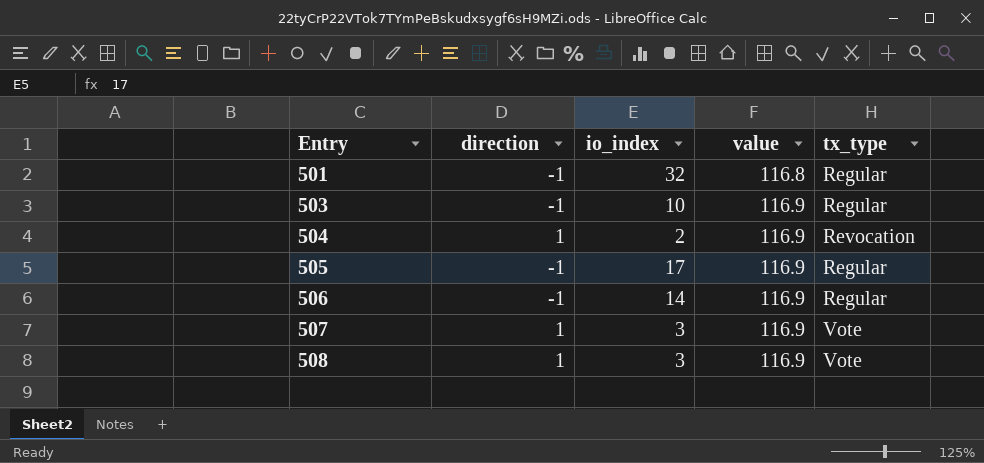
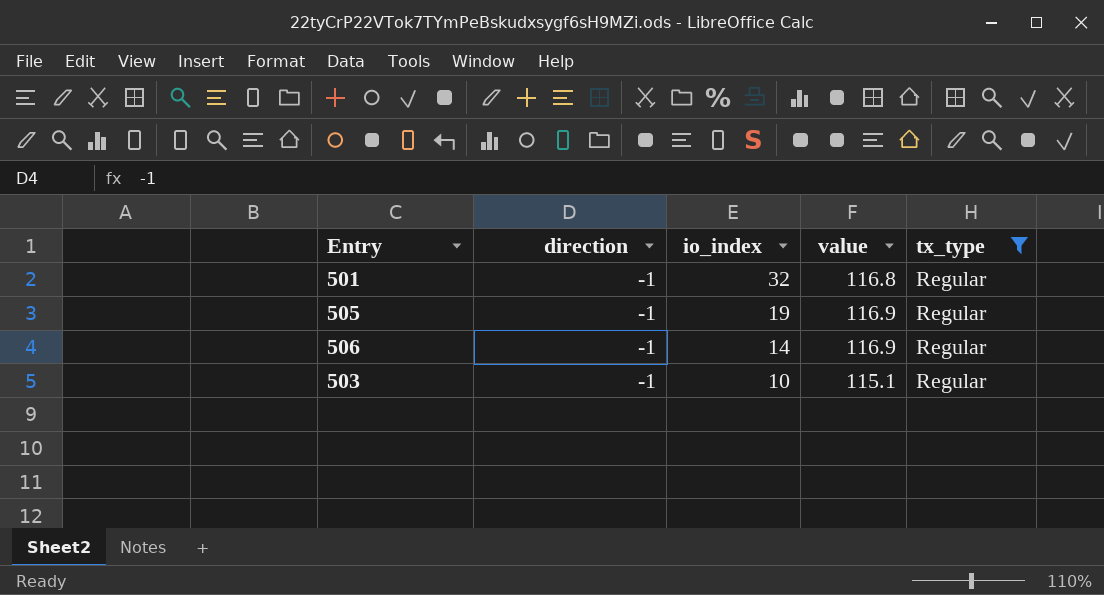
filter: none -> tx_type = Regular
row order: Entry ascending -> io_index descending
505 | io_index: 17 -> 19
503 | value: 116.9 -> 115.1

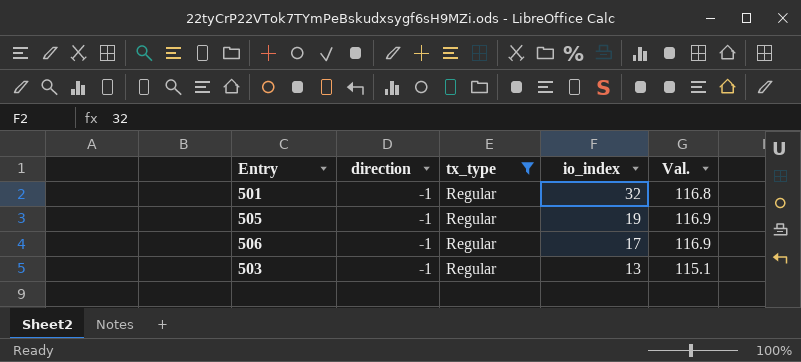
column tx_type | position: 5 -> 3
column name: value -> Val.
506 | io_index: 14 -> 17
503 | io_index: 10 -> 13

